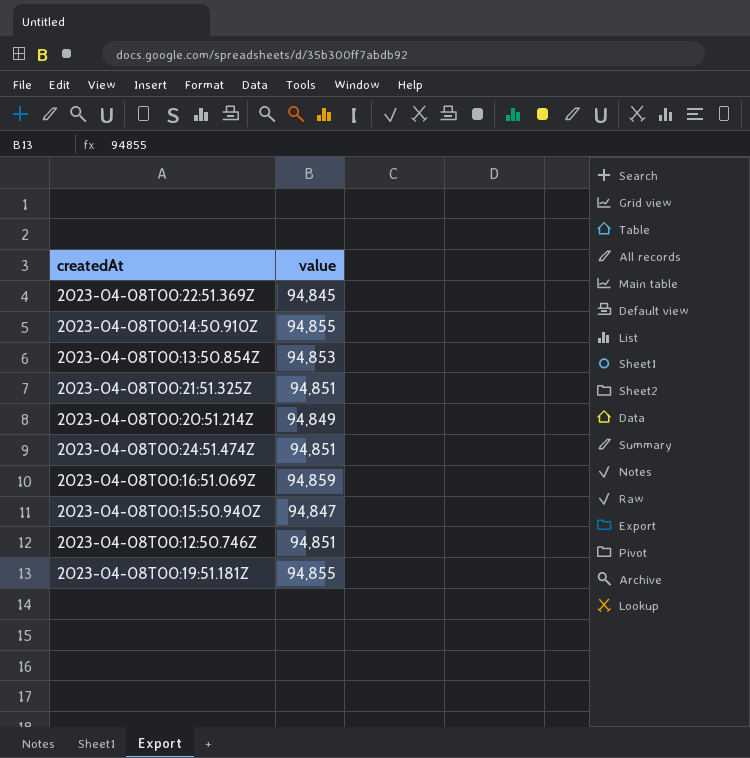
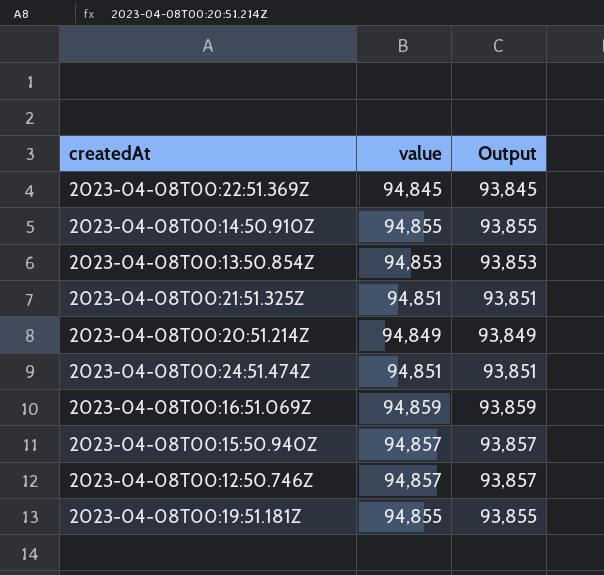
column Output | formula: none -> [value] - 1000
2023-04-08T00:15:50.940Z | value: 94,847 -> 94,857
2023-04-08T00:12:50.746Z | value: 94,851 -> 94,857

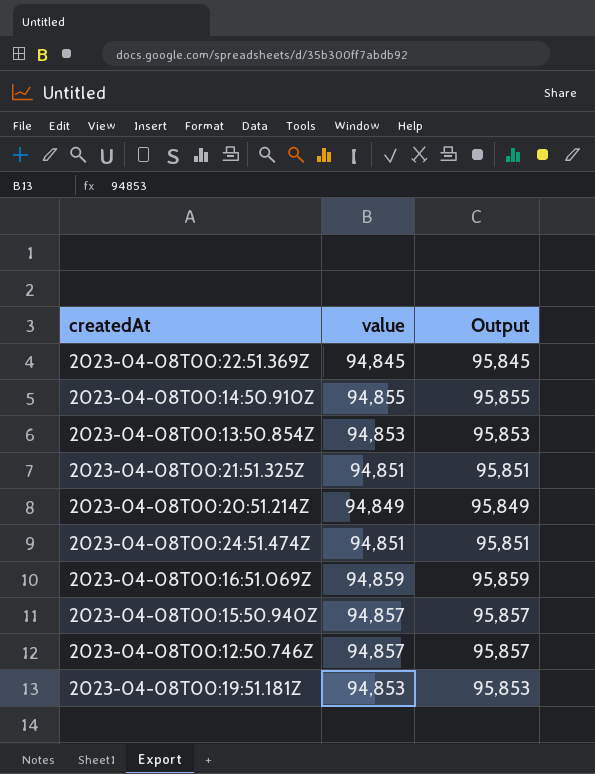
column Output | formula: [value] - 1000 -> [value] + 1000
2023-04-08T00:19:51.181Z | value: 94,855 -> 94,853

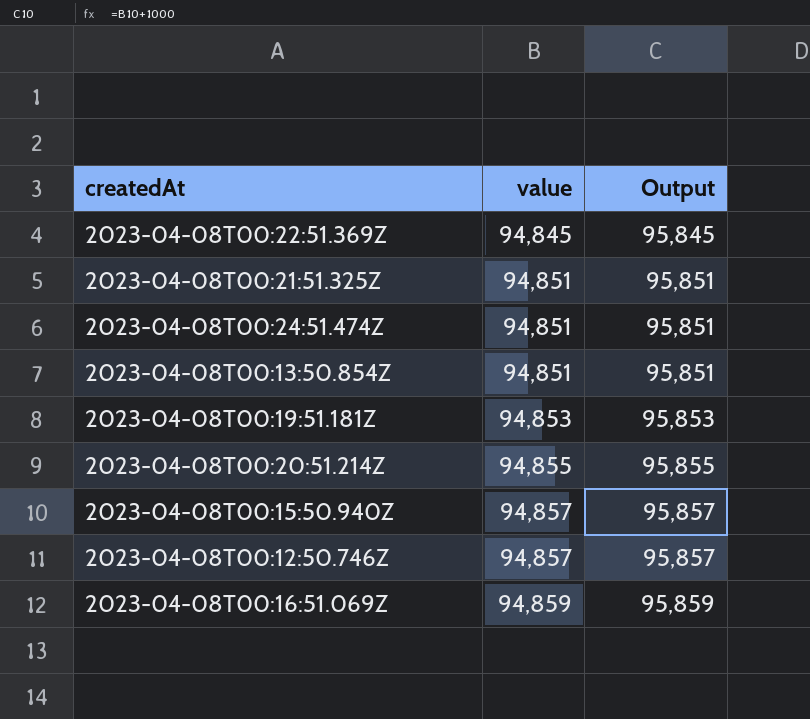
row order: none -> value ascending
row 2023-04-08T00:14:50.910Z: 94,855 | 95,855 -> none
2023-04-08T00:13:50.854Z | value: 94,853 -> 94,851
2023-04-08T00:13:50.854Z | Output: 95,853 -> 95,851
2023-04-08T00:20:51.214Z | value: 94,849 -> 94,855
2023-04-08T00:20:51.214Z | Output: 95,849 -> 95,855

